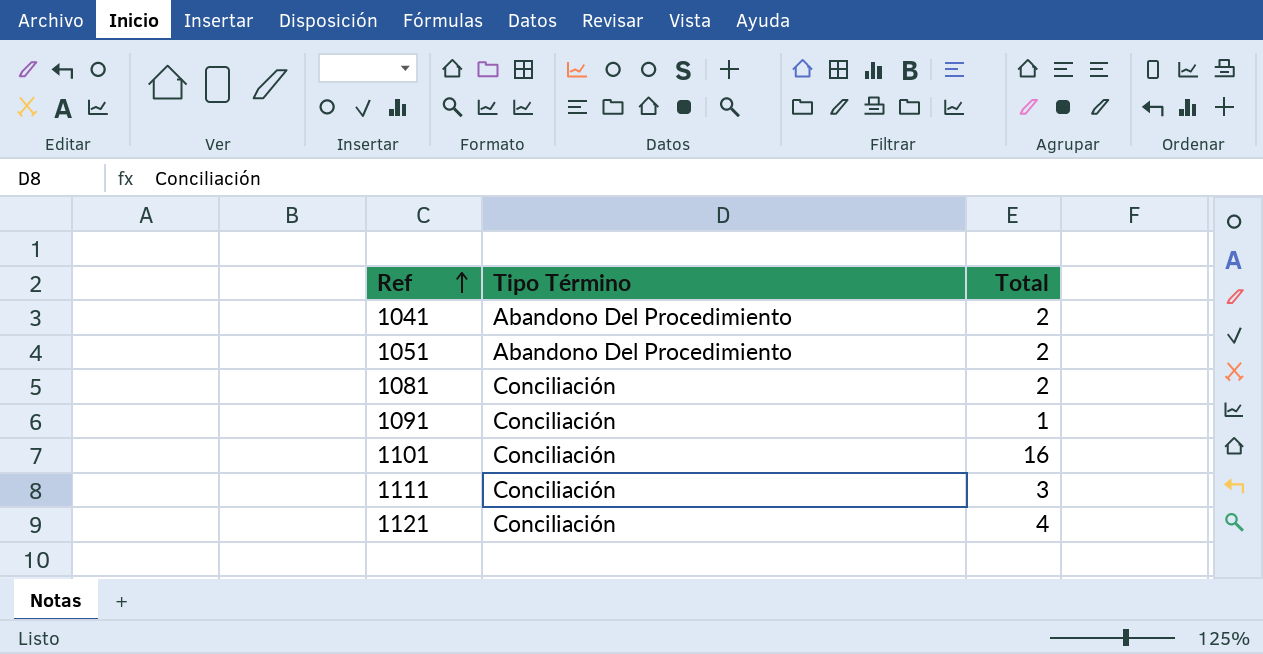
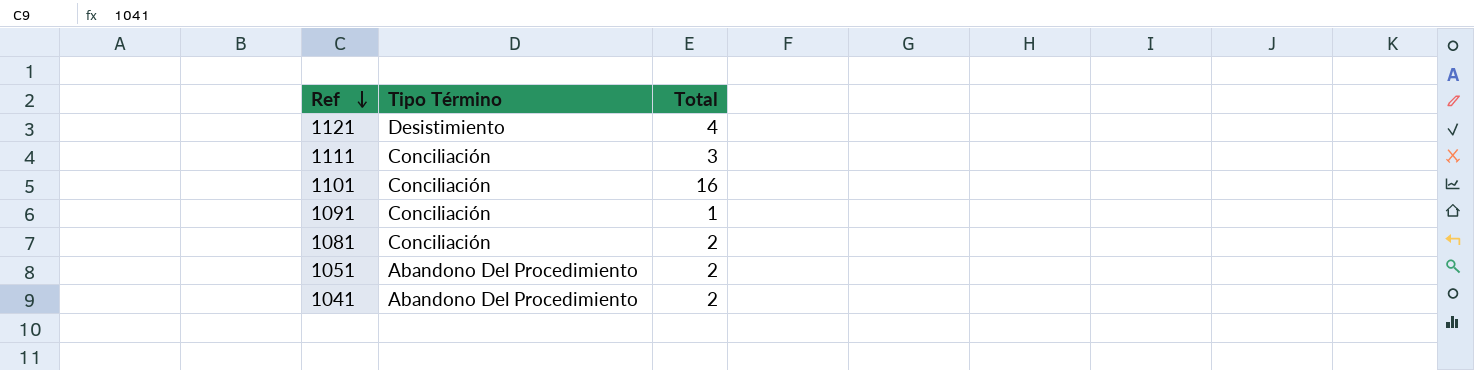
row order: Ref ascending -> Ref descending
1121 | Tipo Término: Conciliación -> Desistimiento

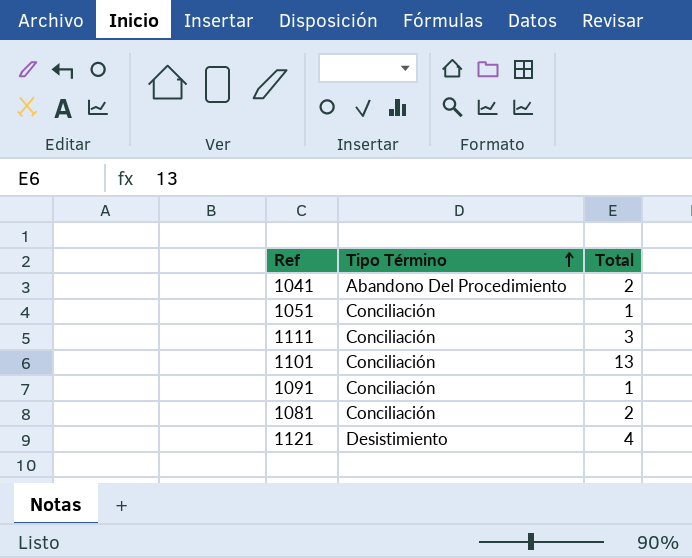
row order: Ref descending -> Tipo Término ascending
1051 | Tipo Término: Abandono Del Procedimiento -> Conciliación
1051 | Total: 2 -> 1
1101 | Total: 16 -> 13

